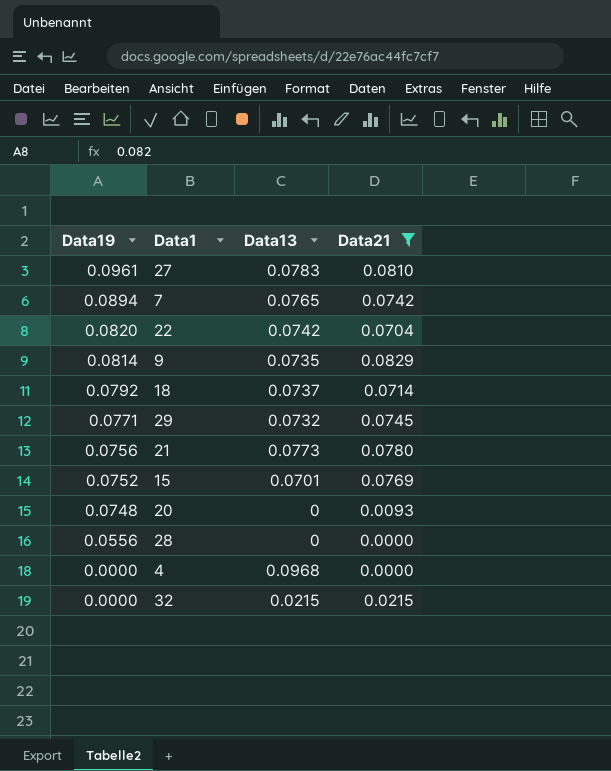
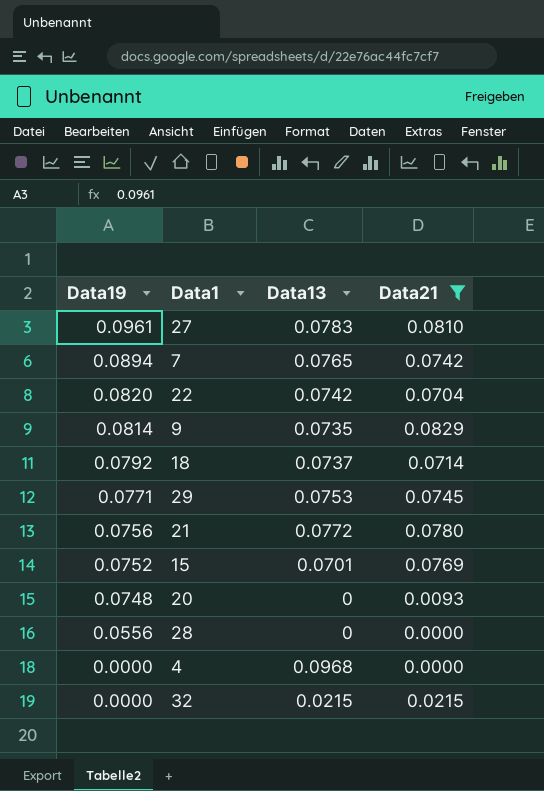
29 | Data13: 0.0732 -> 0.0753
21 | Data13: 0.0773 -> 0.0772

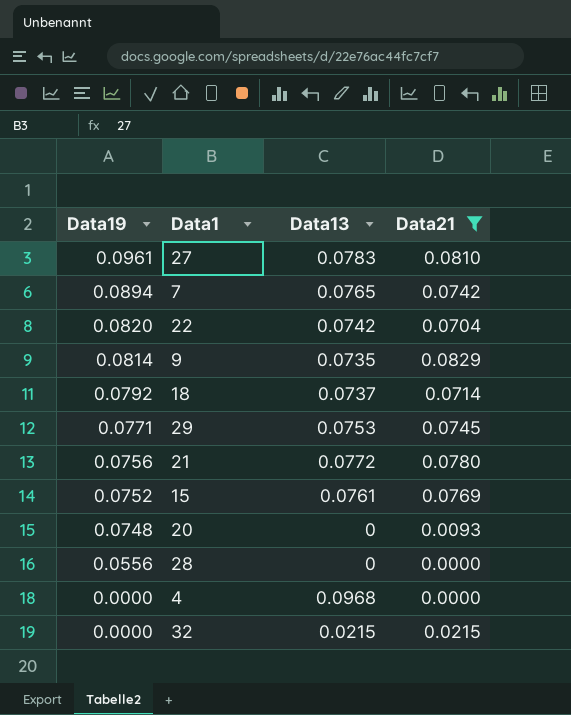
15 | Data13: 0.0701 -> 0.0761

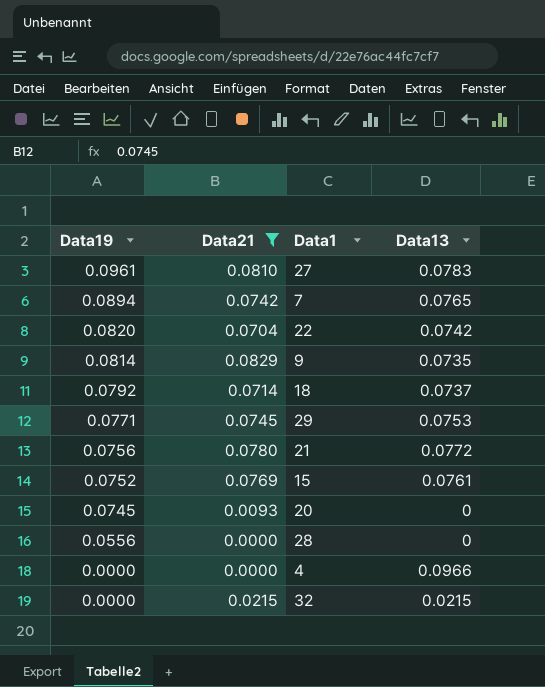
column Data21 | position: 4 -> 2
20 | Data19: 0.0748 -> 0.0745
4 | Data13: 0.0968 -> 0.0966

